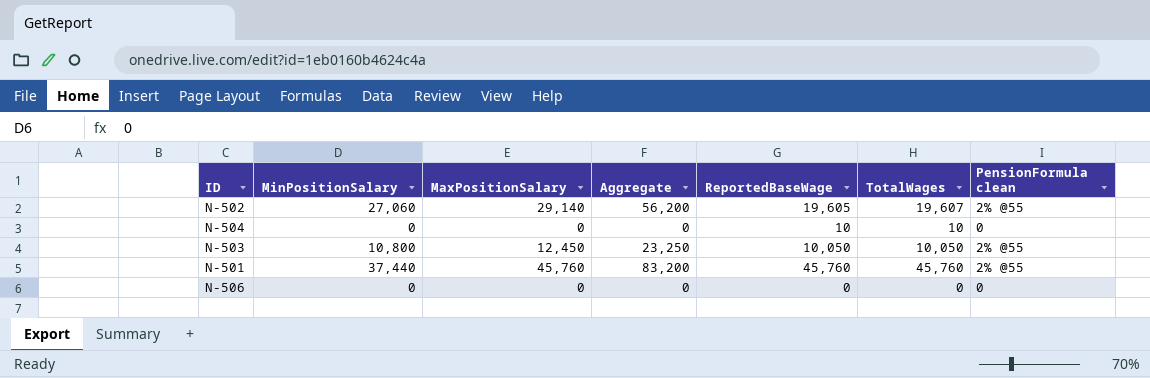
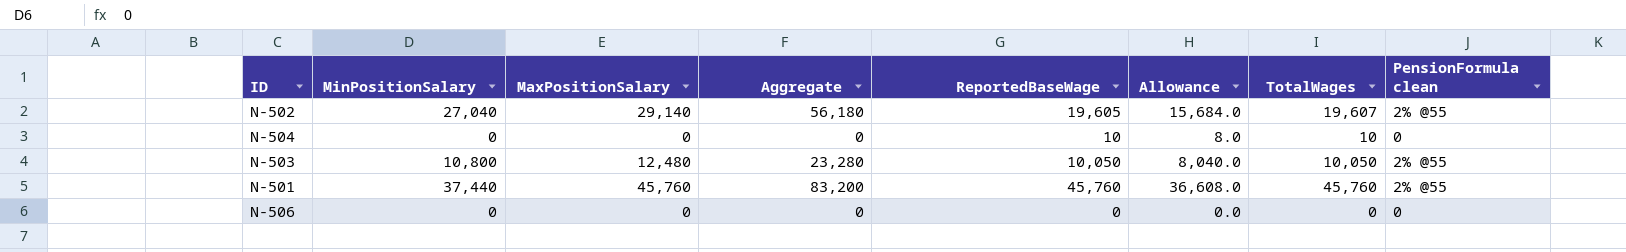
column Allowance | formula: none -> [ReportedBaseWage] * 0.8
N-502 | MinPositionSalary: 27,060 -> 27,040
N-502 | Aggregate: 56,200 -> 56,180
N-503 | MaxPositionSalary: 12,450 -> 12,480
N-503 | Aggregate: 23,250 -> 23,280

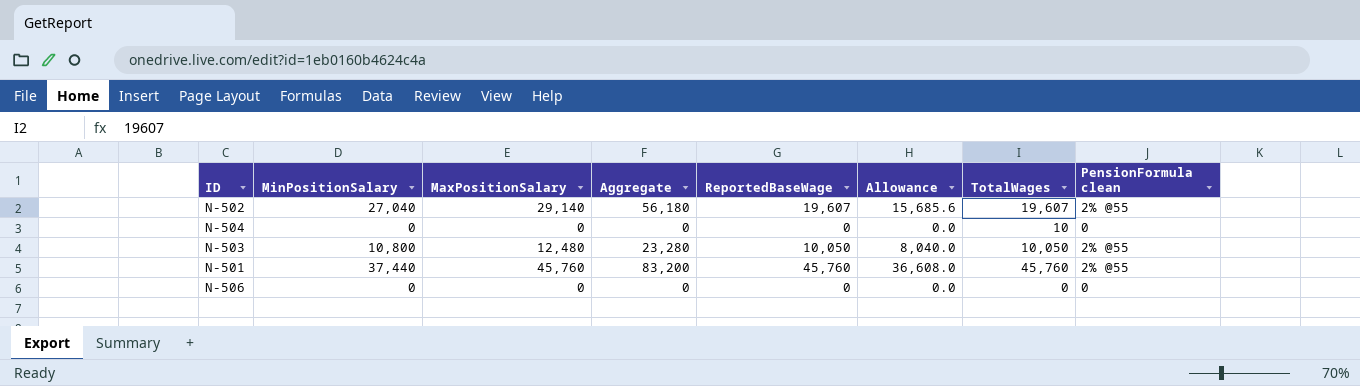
N-502 | ReportedBaseWage: 19,605 -> 19,607
N-502 | Allowance: 15,684.0 -> 15,685.6
N-504 | ReportedBaseWage: 10 -> 0
N-504 | Allowance: 8.0 -> 0.0

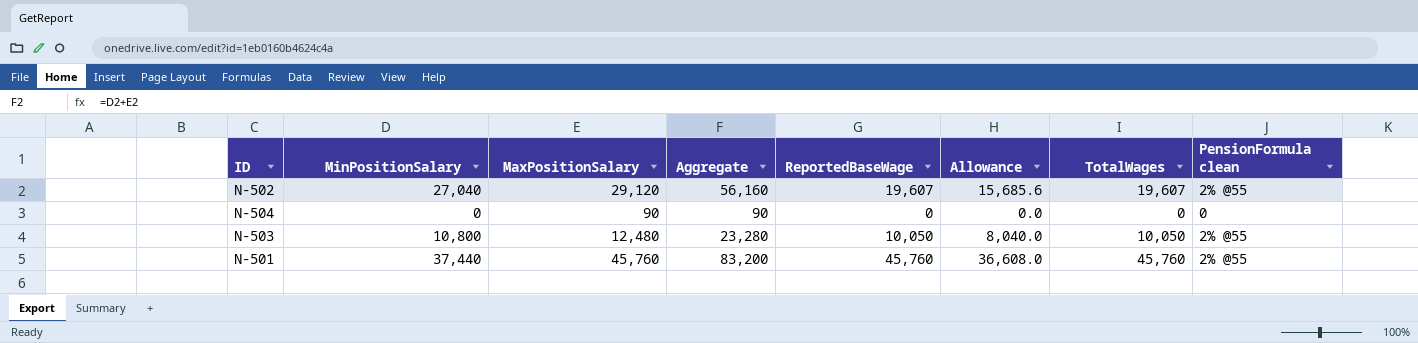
row N-506: 0 | 0 | 0 | 0 | 0.0 | 0 | 0 -> none
N-502 | MaxPositionSalary: 29,140 -> 29,120
N-502 | Aggregate: 56,180 -> 56,160
N-504 | MaxPositionSalary: 0 -> 90
N-504 | Aggregate: 0 -> 90
N-504 | TotalWages: 10 -> 0

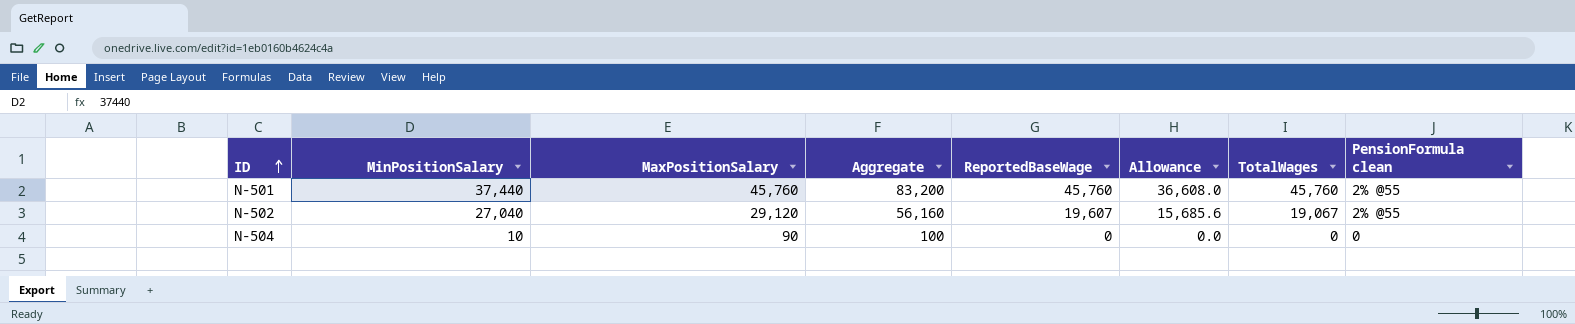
row order: none -> ID ascending
row N-503: 10,800 | 12,480 | 23,280 | 10,050 | 8,040.0 | 10,050 | 2% @55 -> none
N-502 | TotalWages: 19,607 -> 19,067
N-504 | MinPositionSalary: 0 -> 10
N-504 | Aggregate: 90 -> 100

